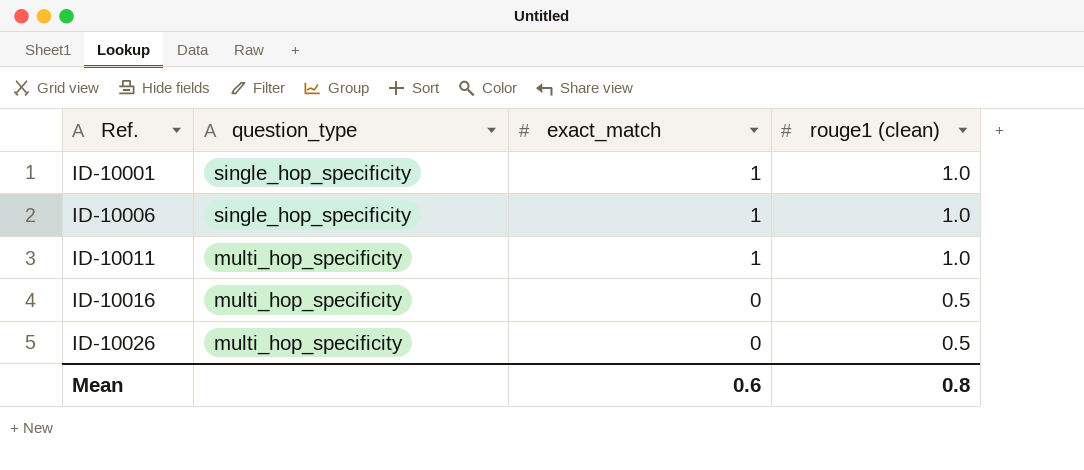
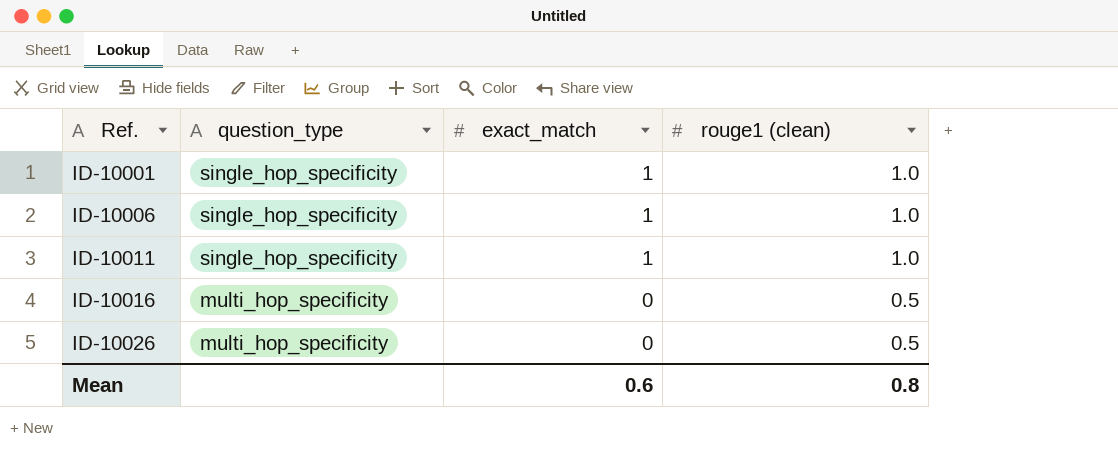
ID-10011 | question_type: multi_hop_specificity -> single_hop_specificity

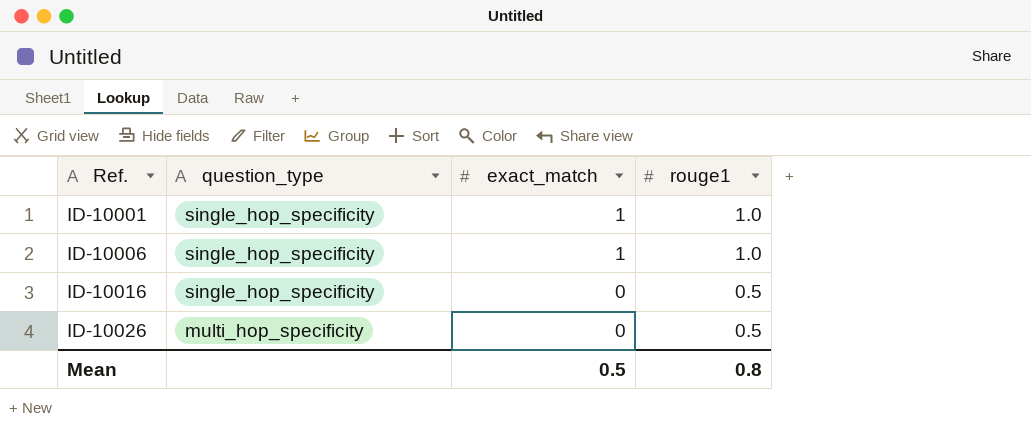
column name: rouge1 (clean) -> rouge1
row ID-10011: single_hop_specificity | 1 | 1.0 -> none
ID-10016 | question_type: multi_hop_specificity -> single_hop_specificity
Mean | exact_match: 0.6 -> 0.5

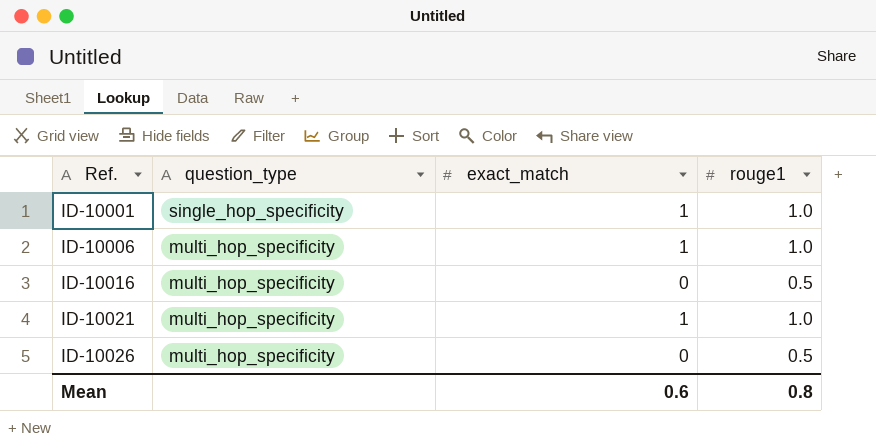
ID-10006 | question_type: single_hop_specificity -> multi_hop_specificity
ID-10016 | question_type: single_hop_specificity -> multi_hop_specificity
row ID-10021: none -> multi_hop_specificity | 1 | 1.0
Mean | exact_match: 0.5 -> 0.6

